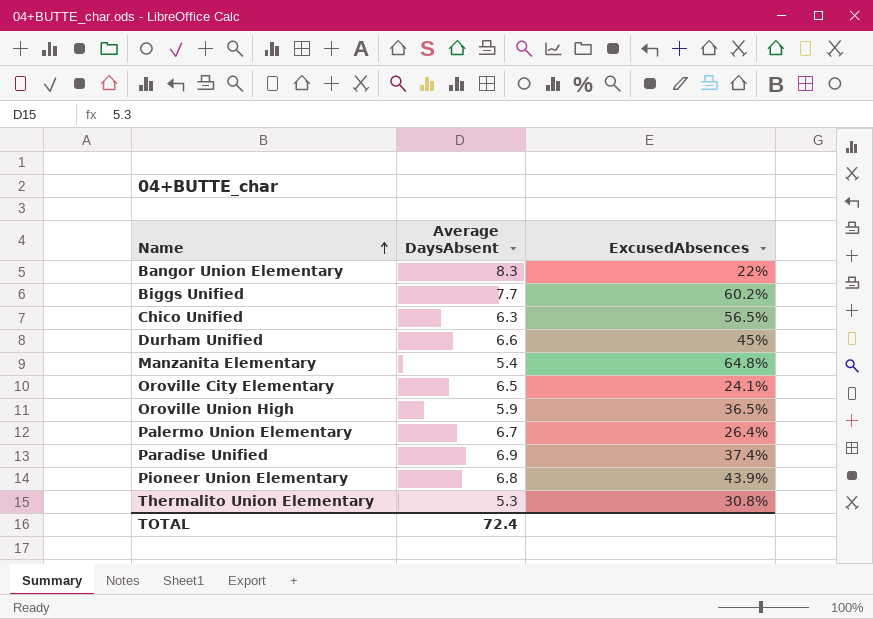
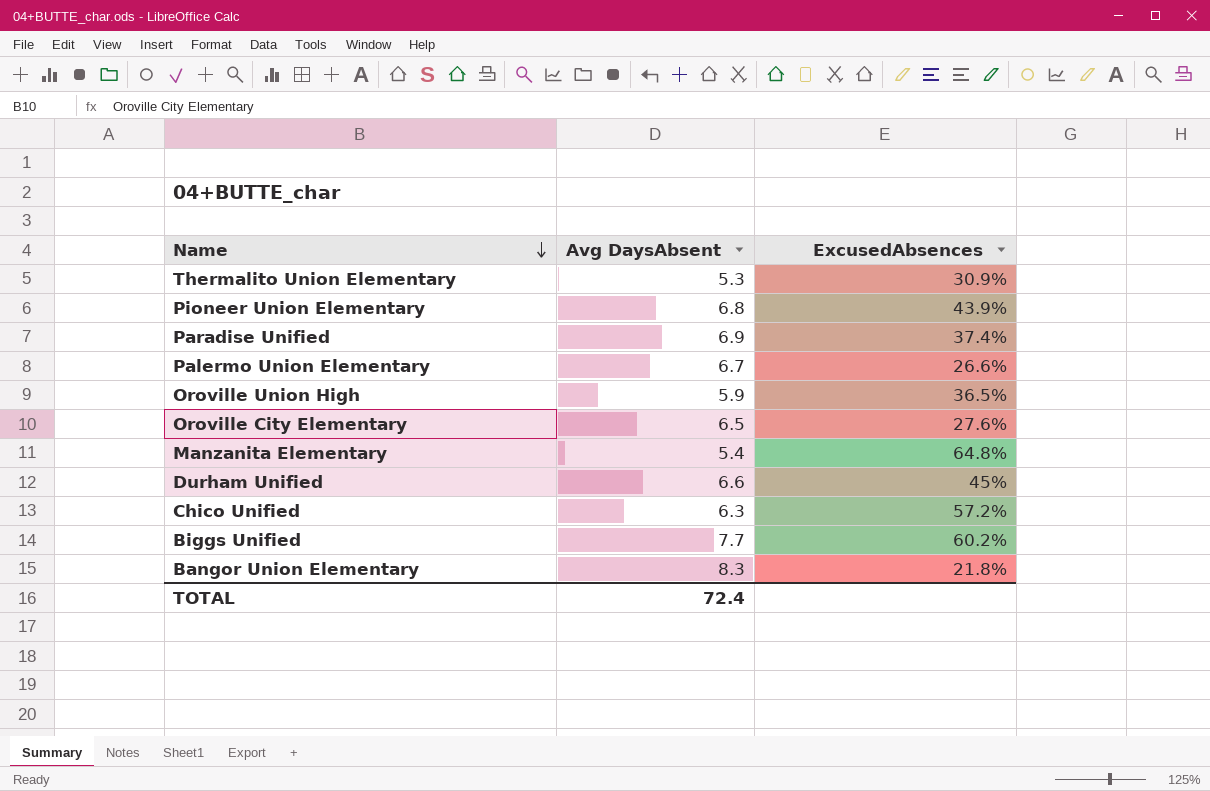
row order: Name ascending -> Name descending
column name: Average DaysAbsent -> Avg DaysAbsent
Thermalito Union Elementary | ExcusedAbsences: 30.8% -> 30.9%
Palermo Union Elementary | ExcusedAbsences: 26.4% -> 26.6%
Oroville City Elementary | ExcusedAbsences: 24.1% -> 27.6%
Chico Unified | ExcusedAbsences: 56.5% -> 57.2%
Bangor Union Elementary | ExcusedAbsences: 22% -> 21.8%

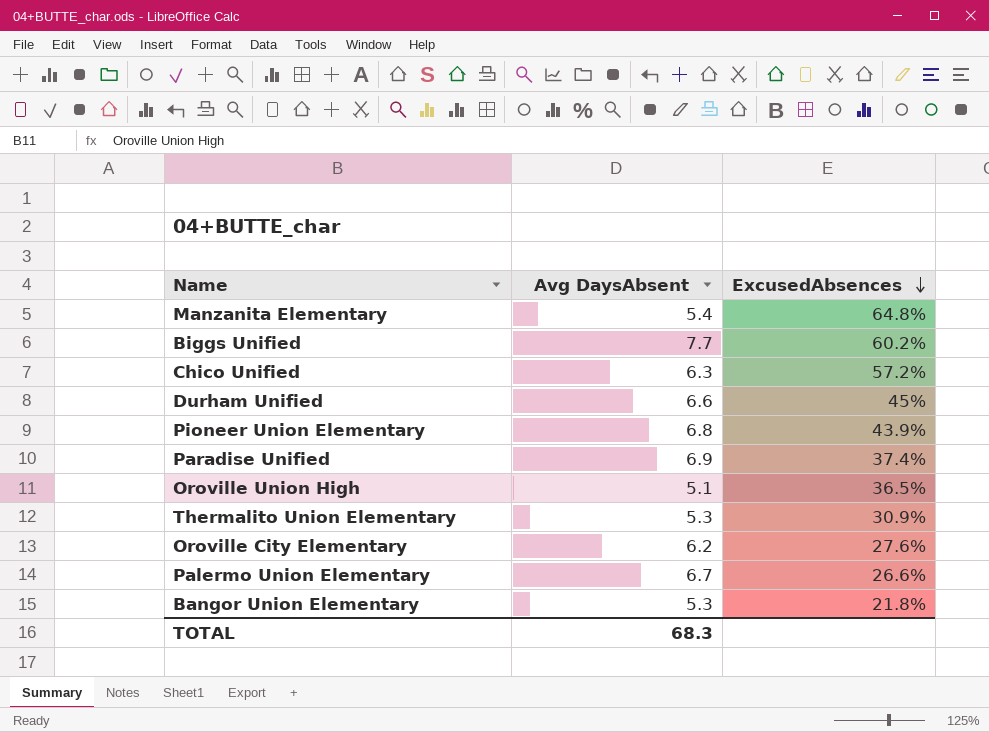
row order: Name descending -> ExcusedAbsences descending
Oroville Union High | Avg DaysAbsent: 5.9 -> 5.1
Oroville City Elementary | Avg DaysAbsent: 6.5 -> 6.2
Bangor Union Elementary | Avg DaysAbsent: 8.3 -> 5.3
TOTAL | Avg DaysAbsent: 72.4 -> 68.3

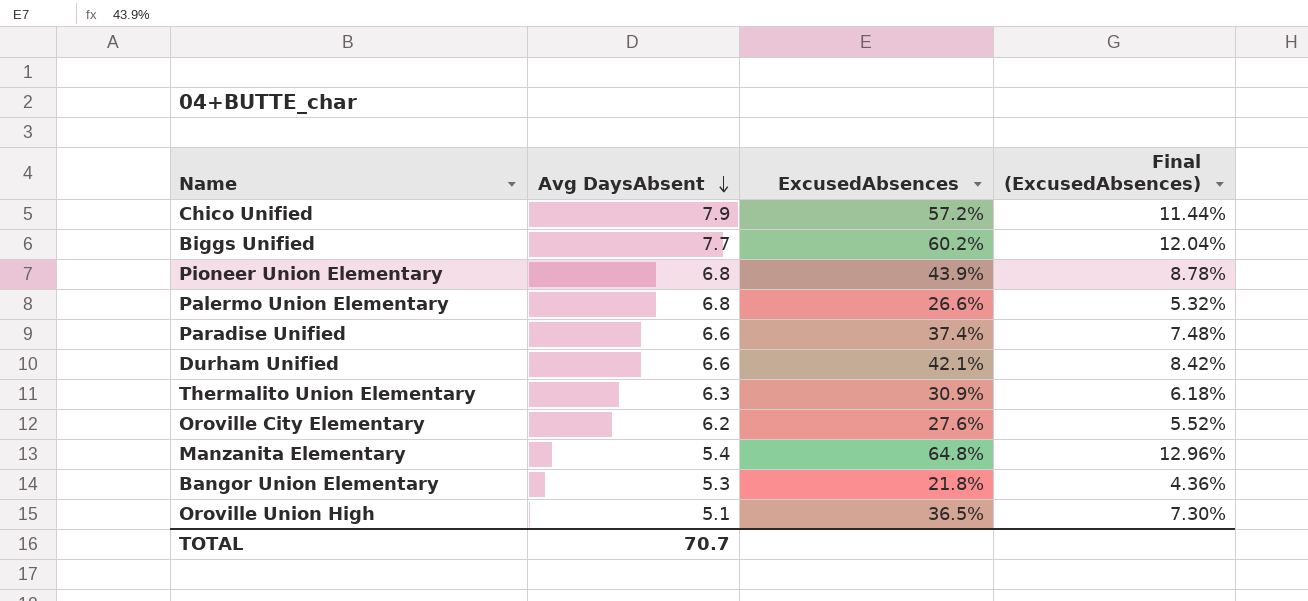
row order: ExcusedAbsences descending -> Avg DaysAbsent descending
column Final (ExcusedAbsences) | formula: none -> [ExcusedAbsences] * 0.2
Chico Unified | Avg DaysAbsent: 6.3 -> 7.9
Palermo Union Elementary | Avg DaysAbsent: 6.7 -> 6.8
Paradise Unified | Avg DaysAbsent: 6.9 -> 6.6
Durham Unified | ExcusedAbsences: 45% -> 42.1%
Thermalito Union Elementary | Avg DaysAbsent: 5.3 -> 6.3
TOTAL | Avg DaysAbsent: 68.3 -> 70.7

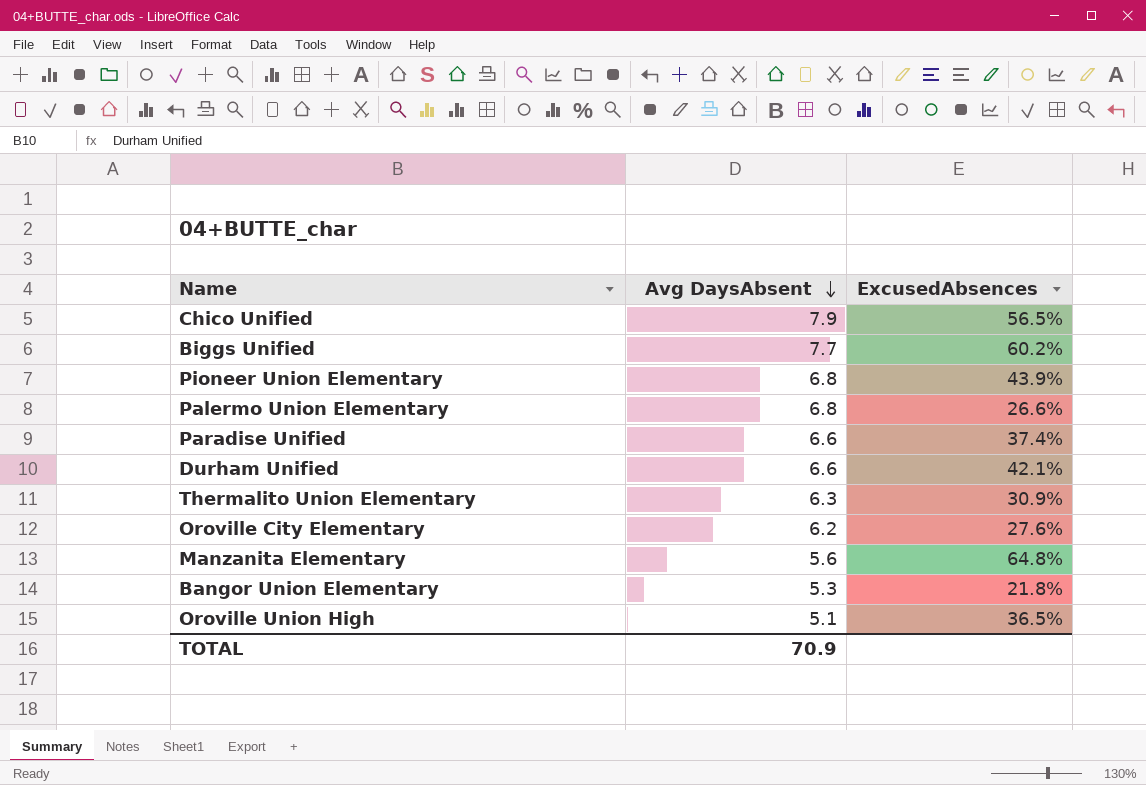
column Final (ExcusedAbsences) | formula: [ExcusedAbsences] * 0.2 -> none
Chico Unified | ExcusedAbsences: 57.2% -> 56.5%
Manzanita Elementary | Avg DaysAbsent: 5.4 -> 5.6
TOTAL | Avg DaysAbsent: 70.7 -> 70.9

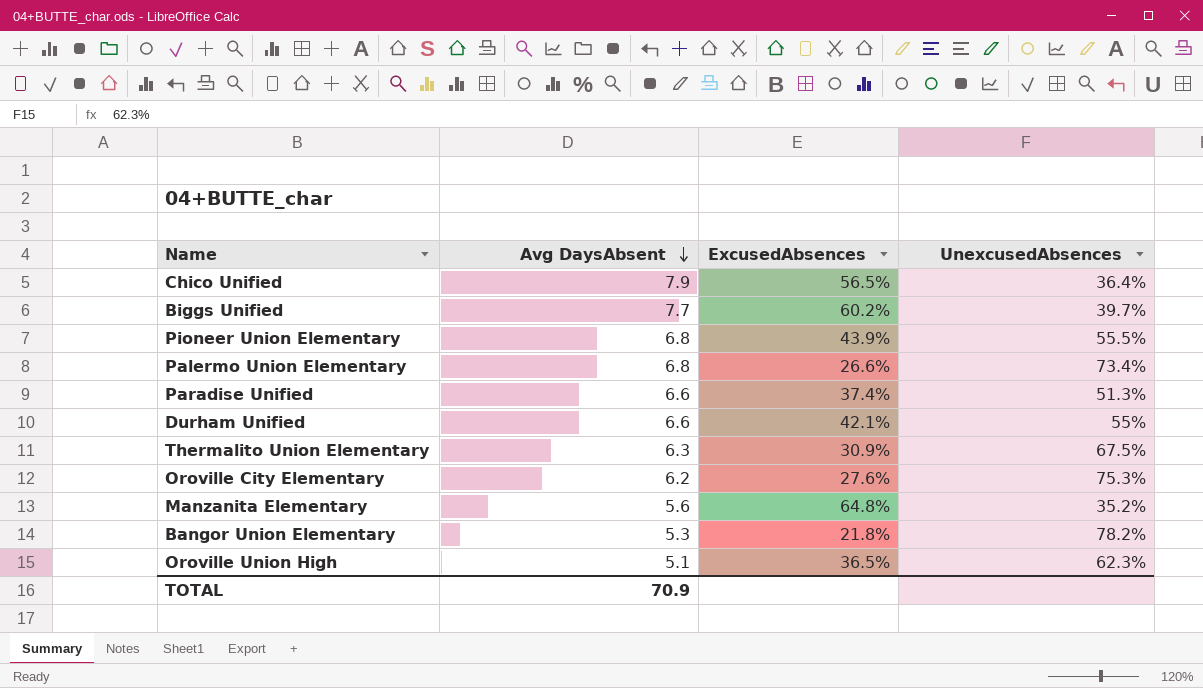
column UnexcusedAbsences | position: none -> 4

